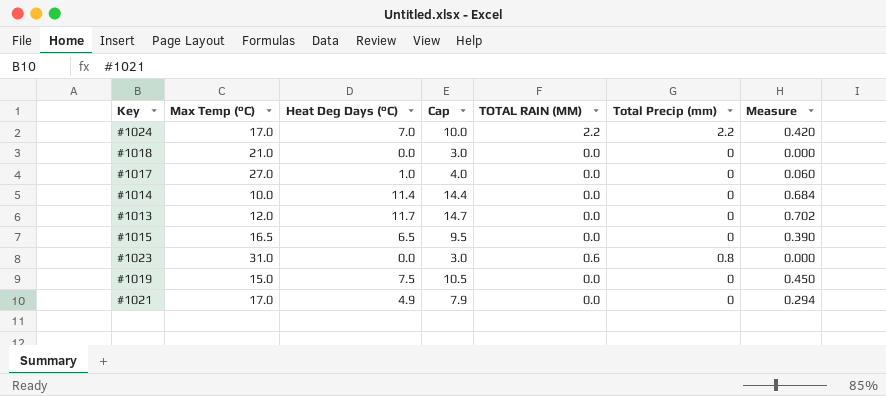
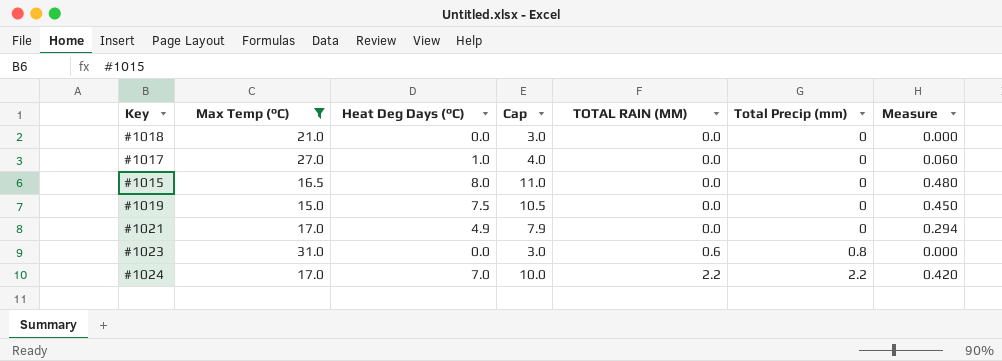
filter: none -> Max Temp (°C) >= 15.0
row order: none -> TOTAL RAIN (MM) ascending
#1015 | Heat Deg Days (°C): 6.5 -> 8.0
#1015 | Cap: 9.5 -> 11.0
#1015 | Measure: 0.390 -> 0.480

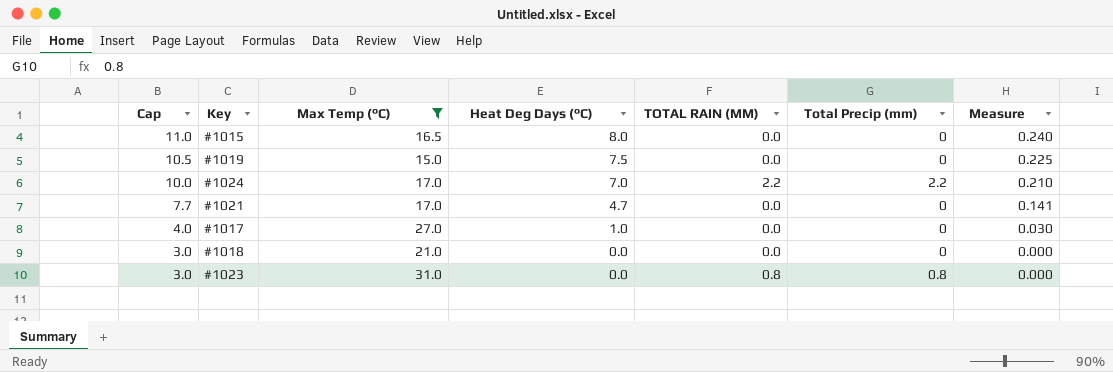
row order: TOTAL RAIN (MM) ascending -> Cap descending
column Cap | position: 4 -> 1
column Measure | formula: [Heat Deg Days (°C)] * 0.06 -> [Heat Deg Days (°C)] * 0.03
#1021 | Cap: 7.9 -> 7.7
#1021 | Heat Deg Days (°C): 4.9 -> 4.7
#1023 | TOTAL RAIN (MM): 0.6 -> 0.8

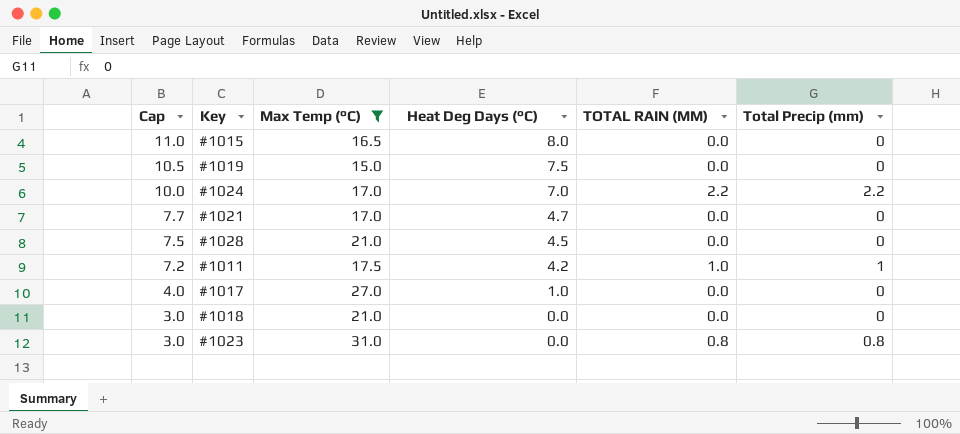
column Measure | formula: [Heat Deg Days (°C)] * 0.03 -> none
row #1028: none -> 7.5 | 21.0 | 4.5 | 0.0 | 0
row #1011: none -> 7.2 | 17.5 | 4.2 | 1.0 | 1

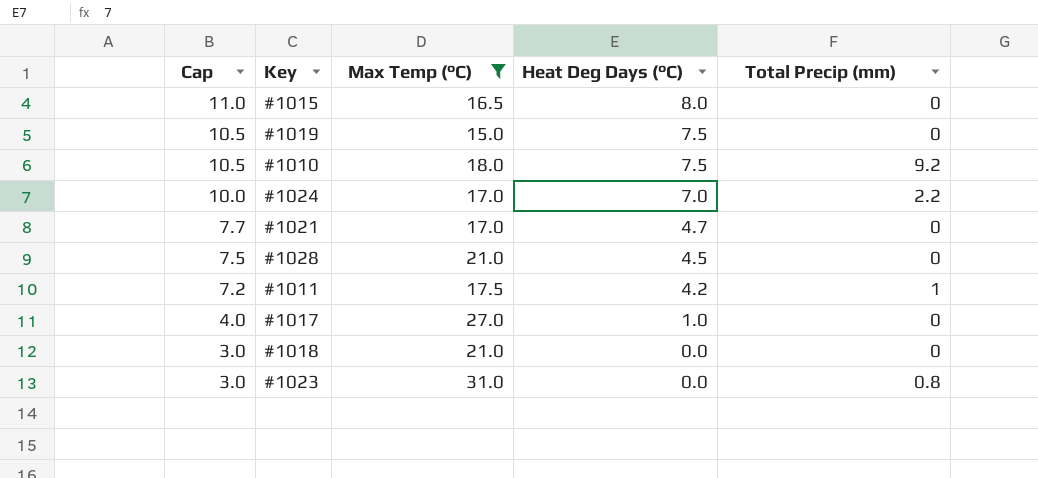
column TOTAL RAIN (MM) | position: 5 -> none
row #1010: none -> 10.5 | 18.0 | 7.5 | 9.2

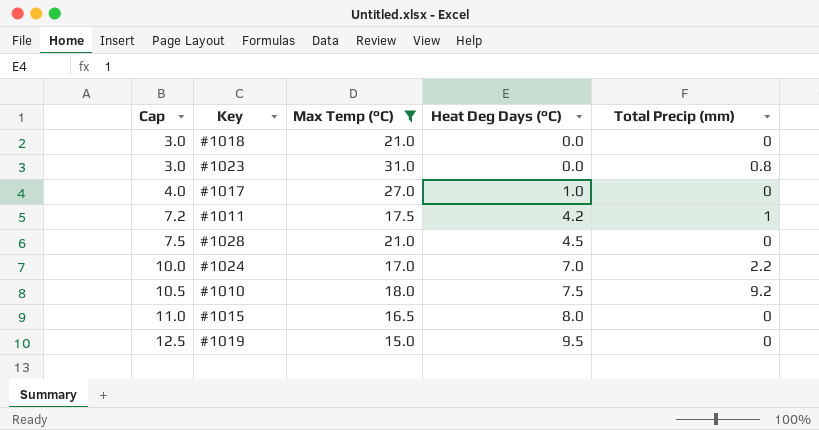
row order: Cap descending -> Cap ascending
row #1021: 7.7 | 17.0 | 4.7 | 0 -> none
#1019 | Cap: 10.5 -> 12.5
#1019 | Heat Deg Days (°C): 7.5 -> 9.5

